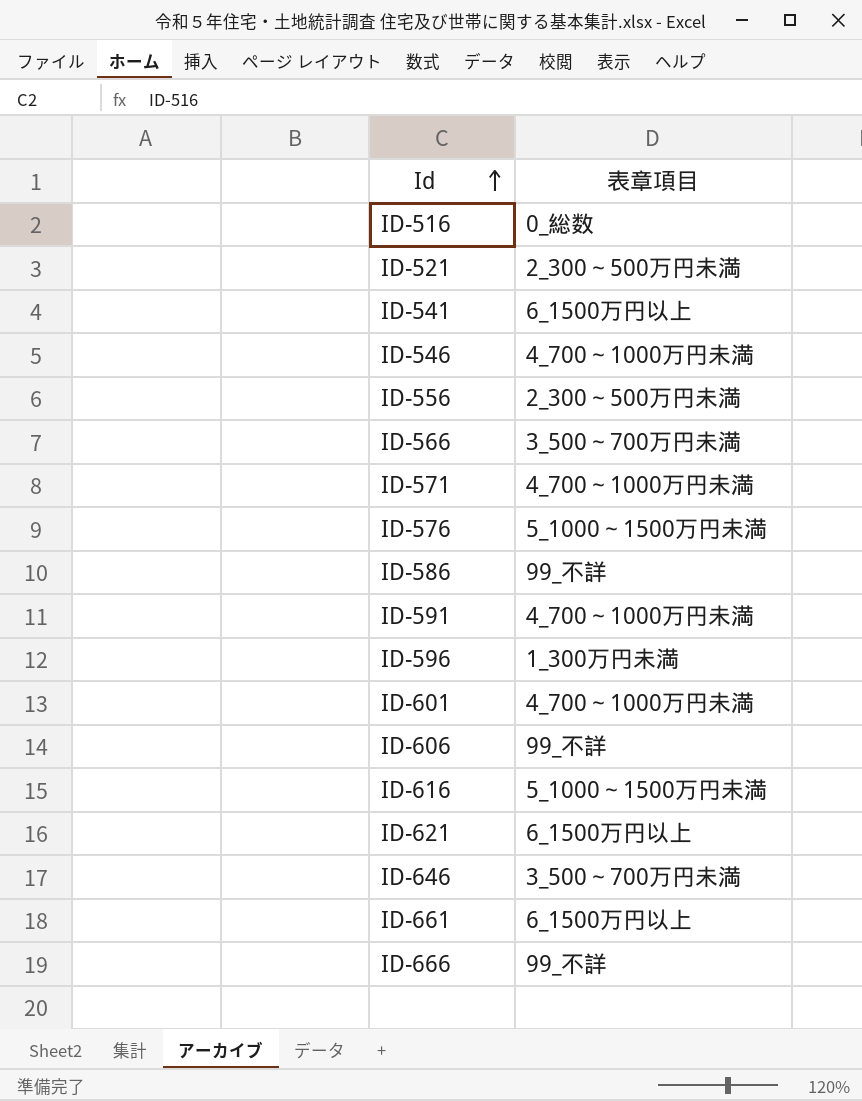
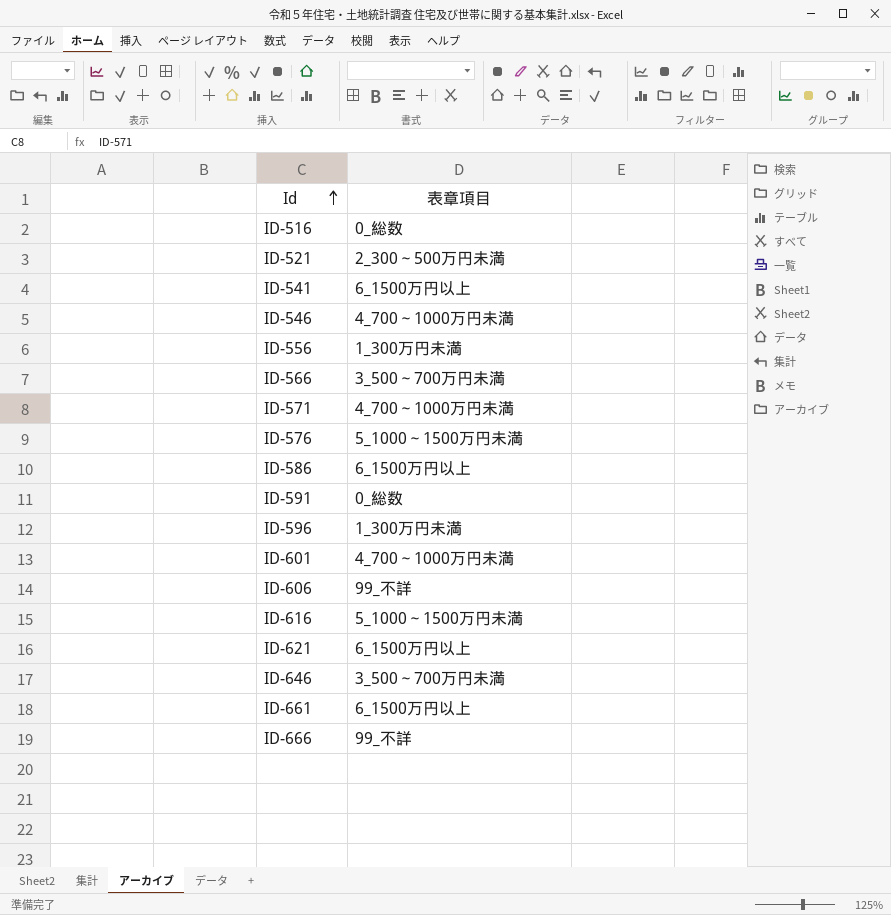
ID-556 | 表章項目: 2_300～500万円未満 -> 1_300万円未満
ID-586 | 表章項目: 99_不詳 -> 6_1500万円以上
ID-591 | 表章項目: 4_700～1000万円未満 -> 0_総数

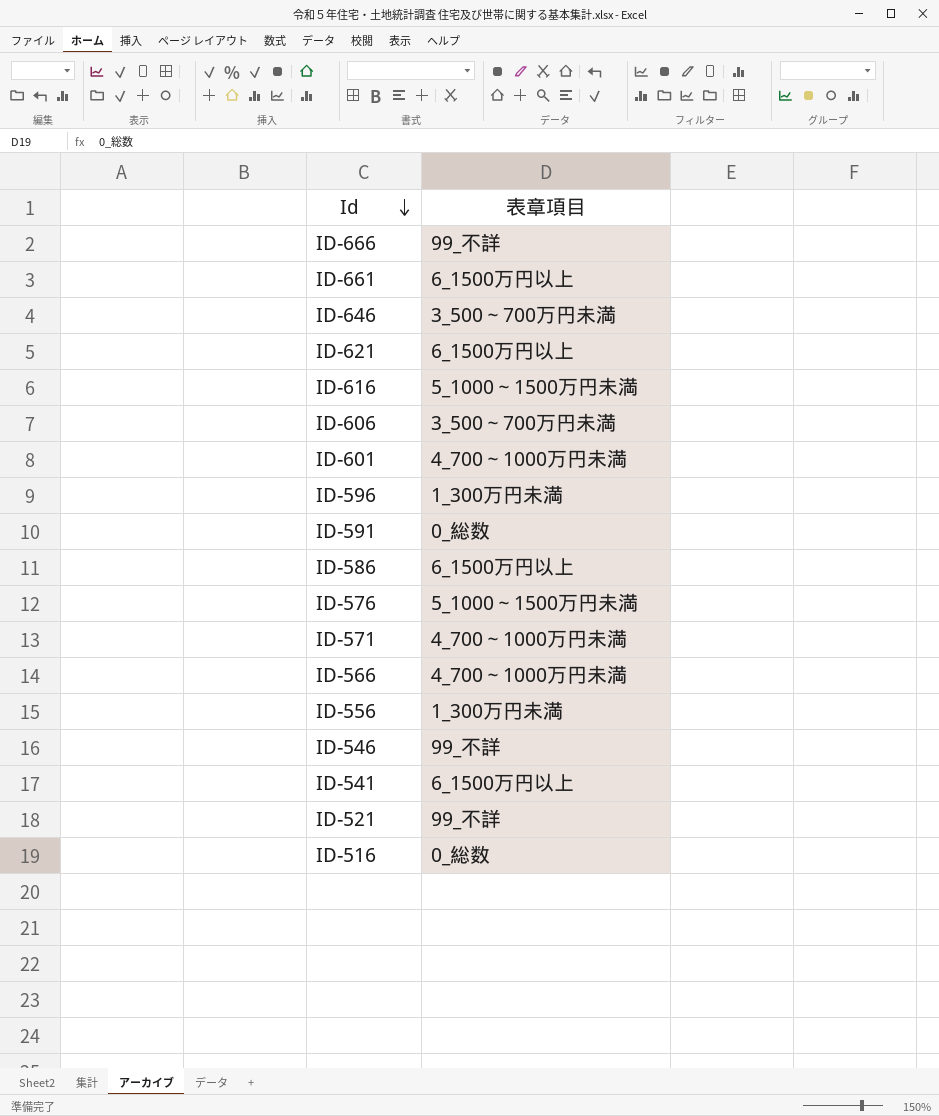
row order: Id ascending -> Id descending
ID-606 | 表章項目: 99_不詳 -> 3_500～700万円未満
ID-566 | 表章項目: 3_500～700万円未満 -> 4_700～1000万円未満
ID-546 | 表章項目: 4_700～1000万円未満 -> 99_不詳
ID-521 | 表章項目: 2_300～500万円未満 -> 99_不詳

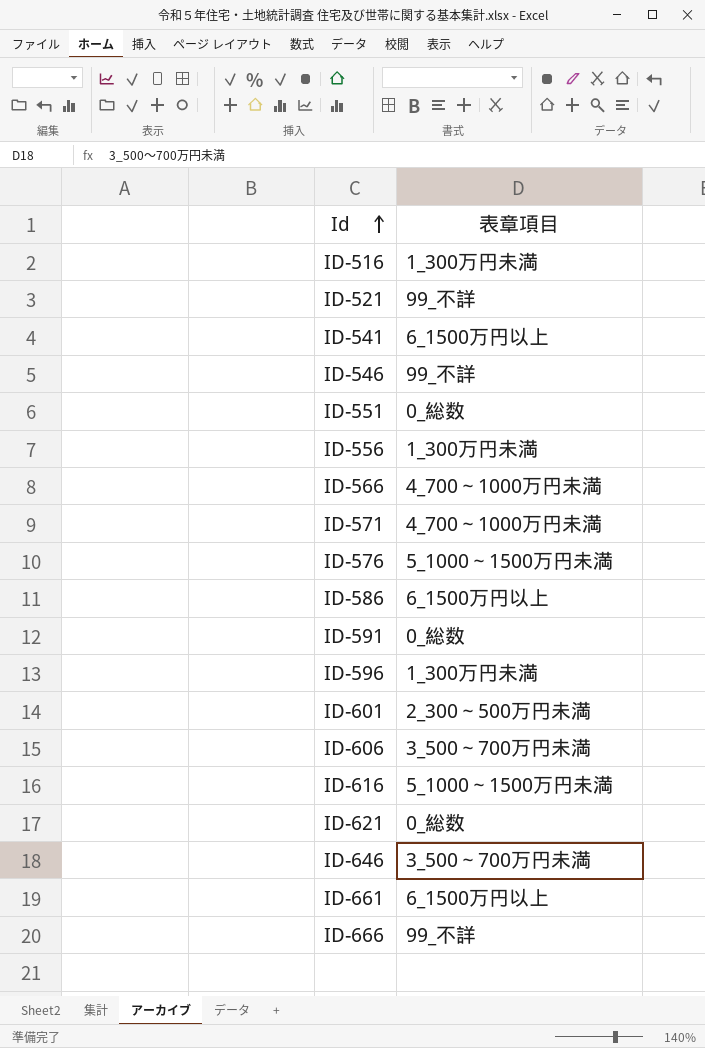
row order: Id descending -> Id ascending
ID-516 | 表章項目: 0_総数 -> 1_300万円未満
row ID-551: none -> 0_総数
ID-601 | 表章項目: 4_700～1000万円未満 -> 2_300～500万円未満
ID-621 | 表章項目: 6_1500万円以上 -> 0_総数

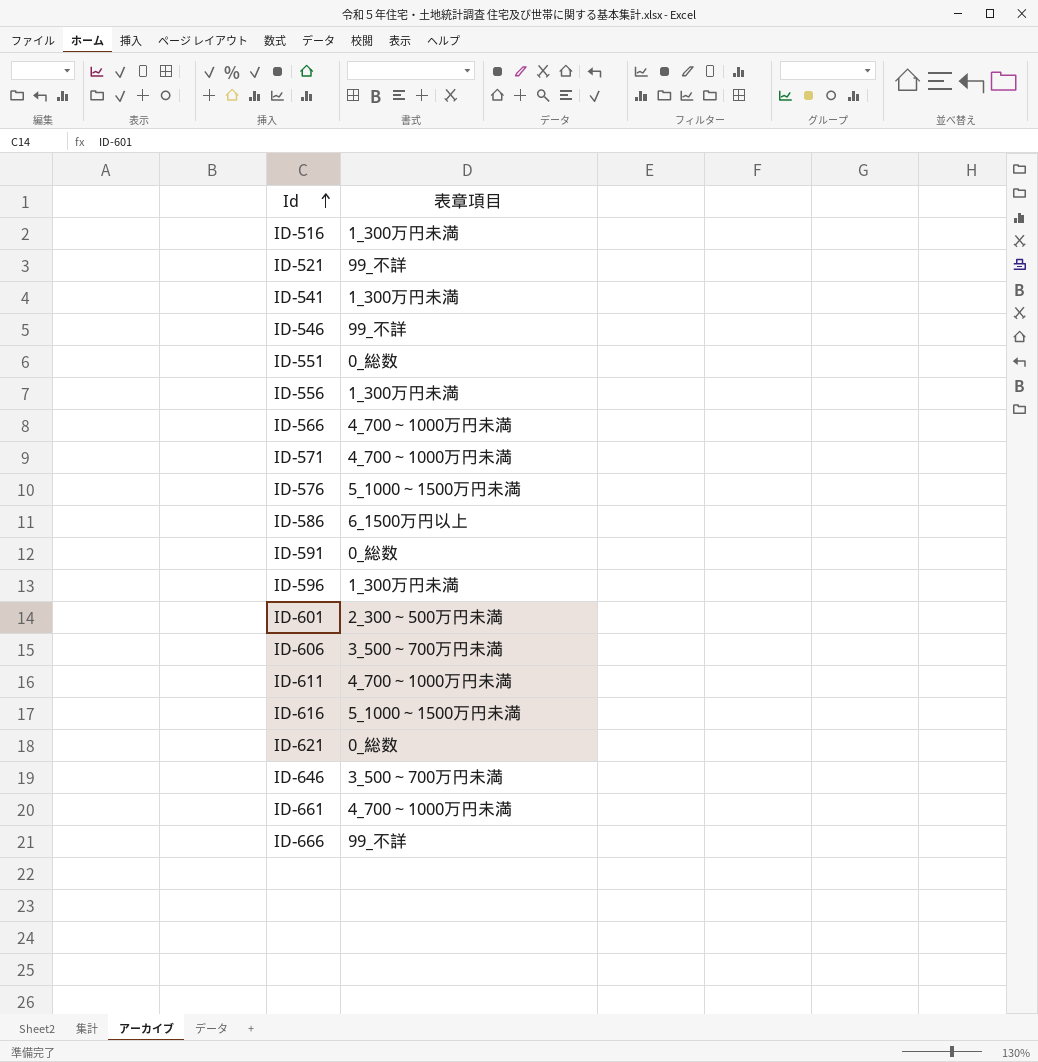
ID-541 | 表章項目: 6_1500万円以上 -> 1_300万円未満
row ID-611: none -> 4_700～1000万円未満
ID-661 | 表章項目: 6_1500万円以上 -> 4_700～1000万円未満

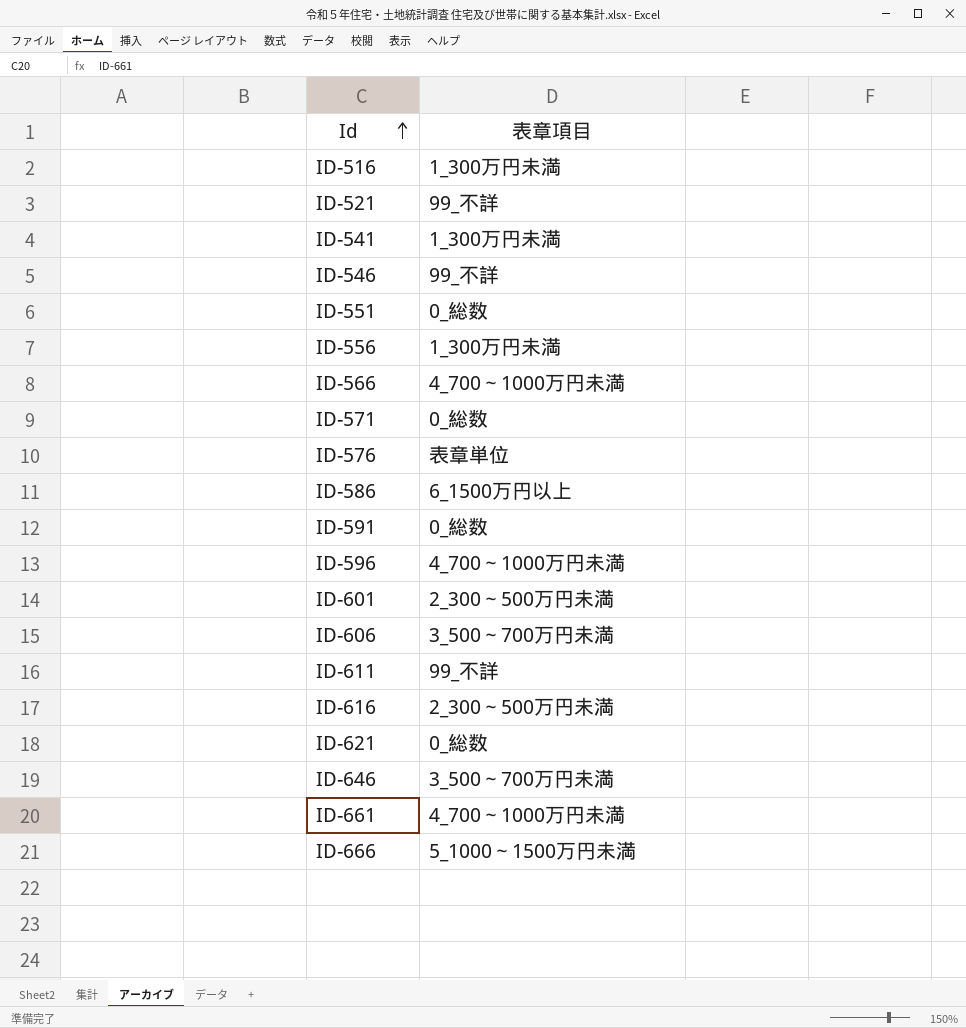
ID-571 | 表章項目: 4_700～1000万円未満 -> 0_総数
ID-576 | 表章項目: 5_1000～1500万円未満 -> 表章単位
ID-596 | 表章項目: 1_300万円未満 -> 4_700～1000万円未満
ID-611 | 表章項目: 4_700～1000万円未満 -> 99_不詳
ID-616 | 表章項目: 5_1000～1500万円未満 -> 2_300～500万円未満
ID-666 | 表章項目: 99_不詳 -> 5_1000～1500万円未満

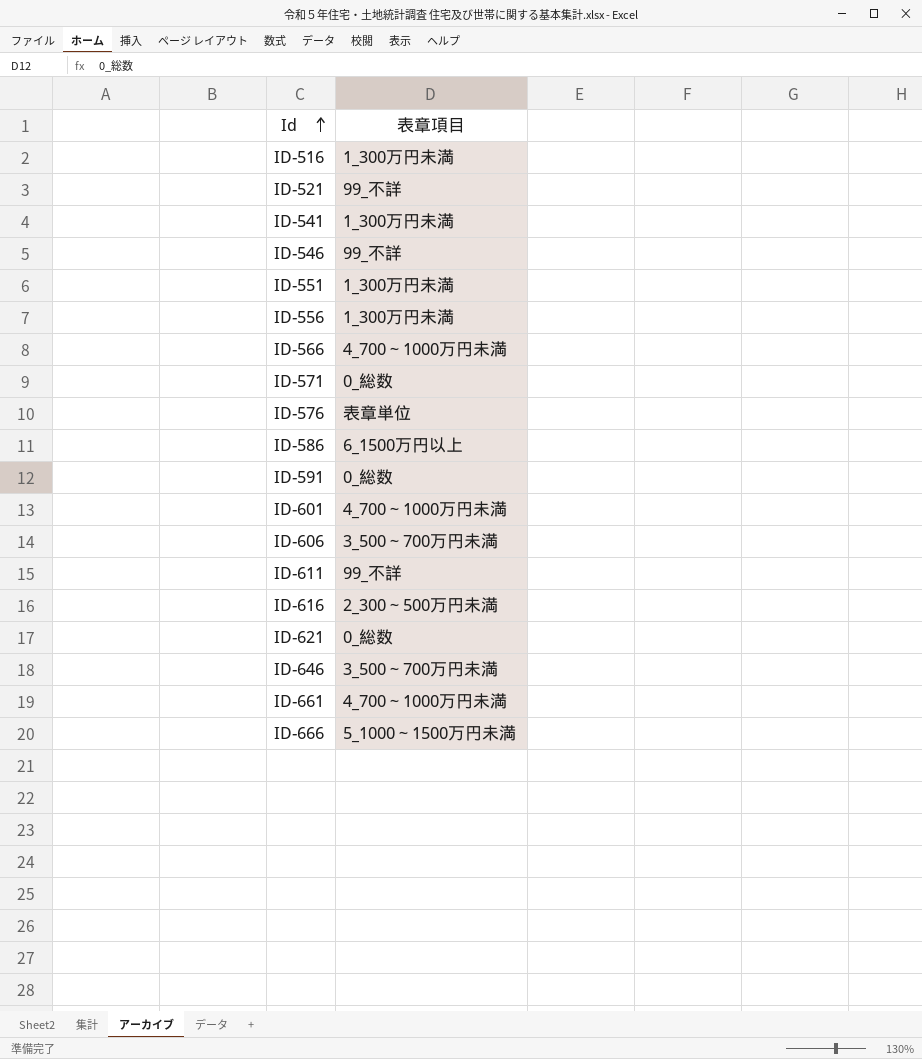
row ID-596: 4_700～1000万円未満 -> none
ID-551 | 表章項目: 0_総数 -> 1_300万円未満
ID-601 | 表章項目: 2_300～500万円未満 -> 4_700～1000万円未満

